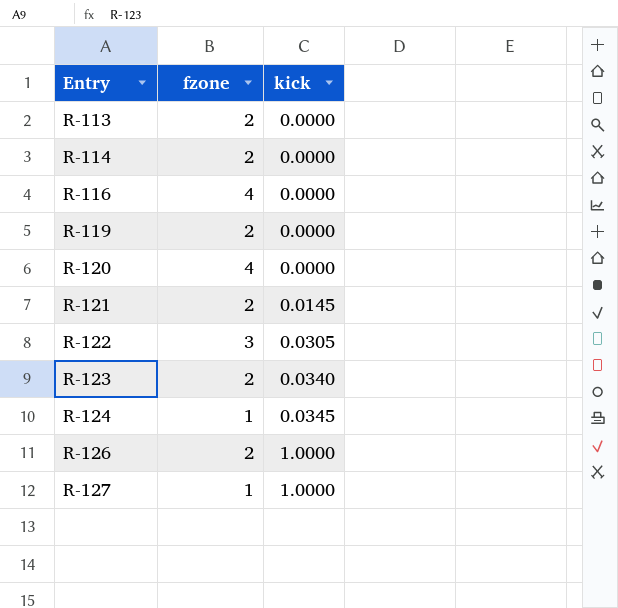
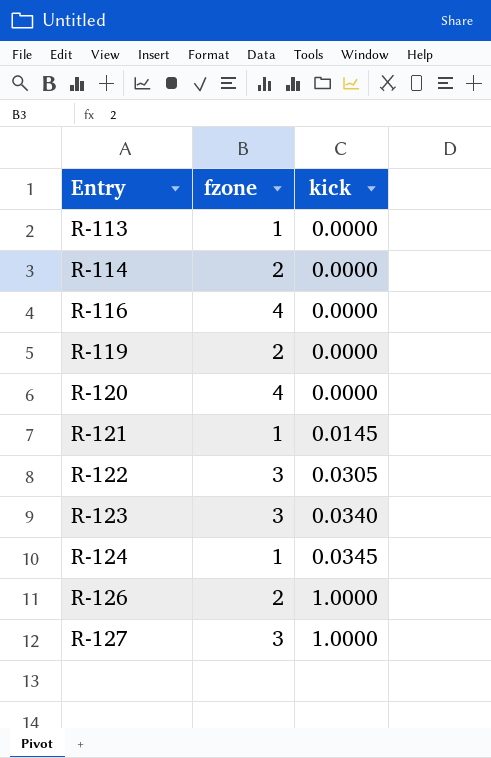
R-113 | fzone: 2 -> 1
R-121 | fzone: 2 -> 1
R-123 | fzone: 2 -> 3
R-127 | fzone: 1 -> 3

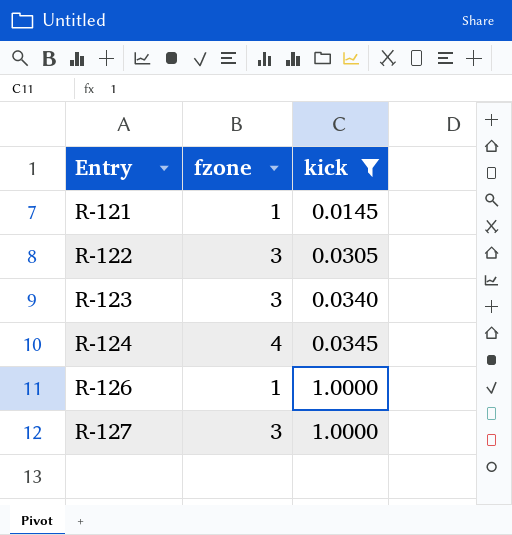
filter: none -> kick != 0.0000
R-124 | fzone: 1 -> 4
R-126 | fzone: 2 -> 1

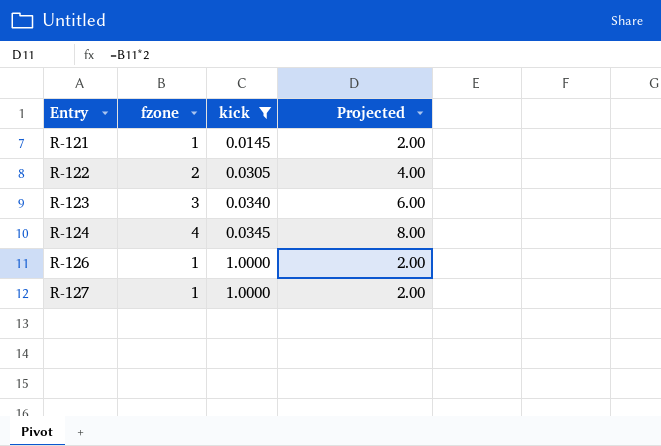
column Projected | formula: none -> [fzone] * 2
R-122 | fzone: 3 -> 2
R-127 | fzone: 3 -> 1

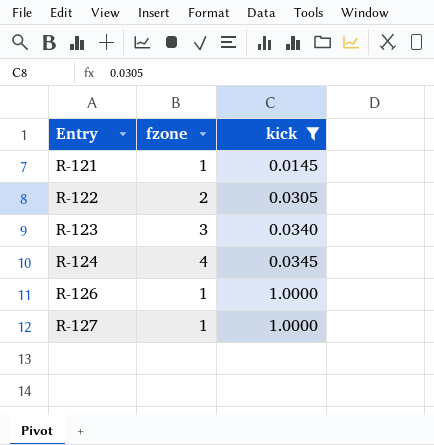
column Projected | formula: [fzone] * 2 -> none

